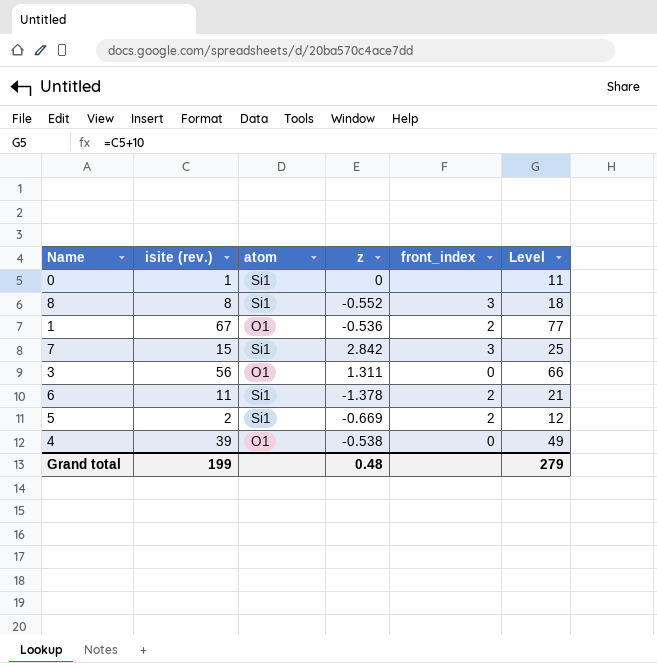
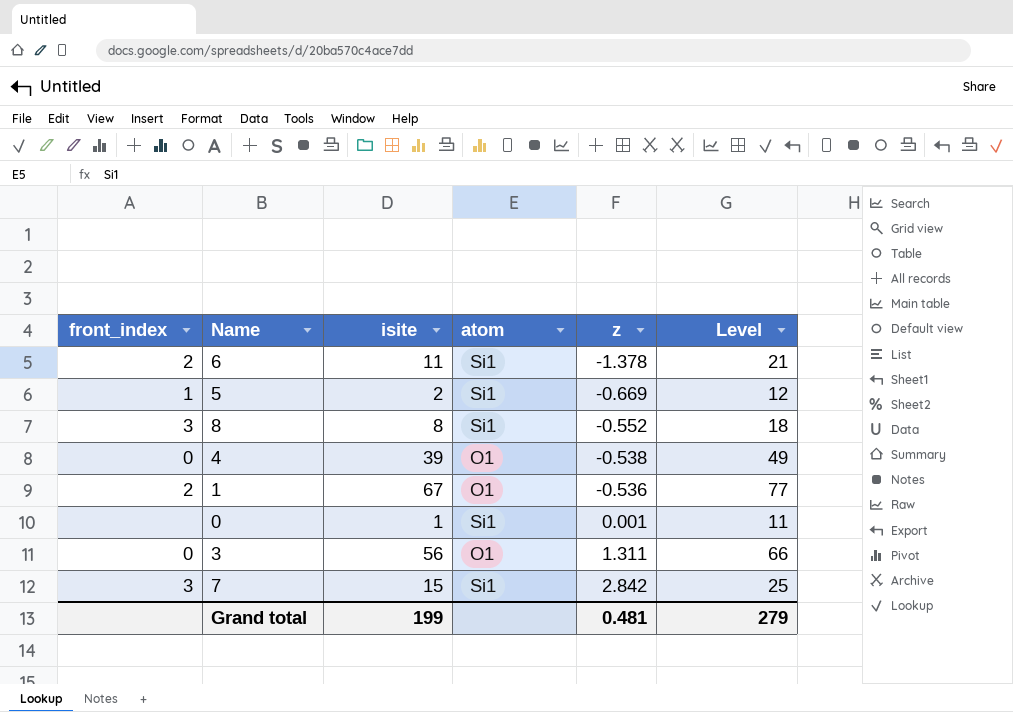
row order: none -> z ascending
column front_index | position: 5 -> 1
column name: isite (rev.) -> isite
5 | front_index: 2 -> 1
0 | z: 0 -> 0.001
Grand total | z: 0.48 -> 0.481

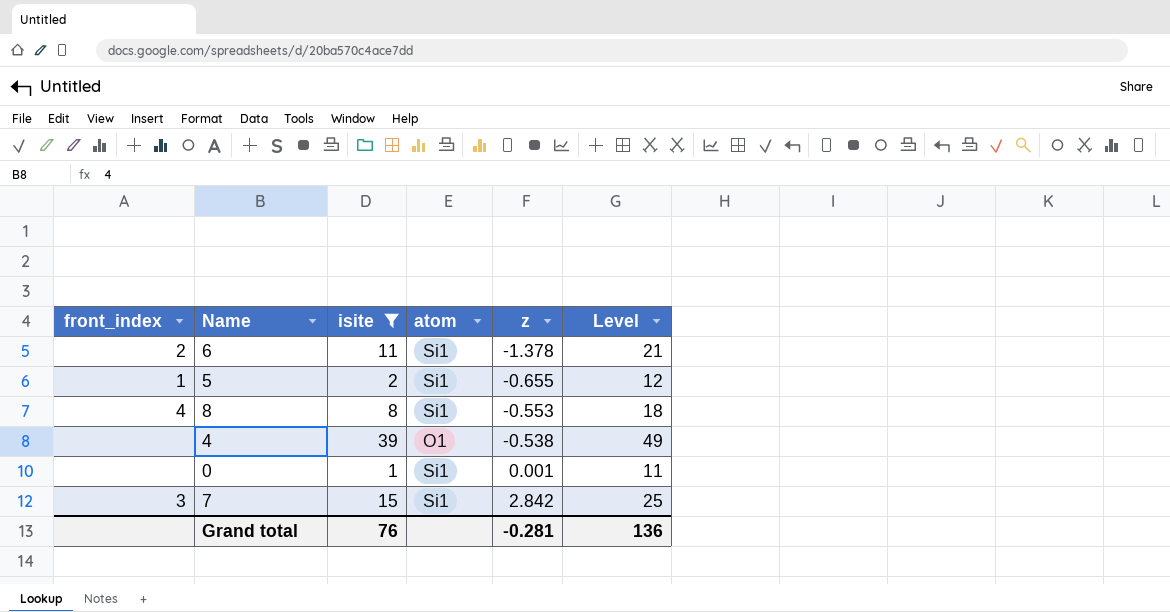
filter: none -> isite <= 39
5 | z: -0.669 -> -0.655
8 | front_index: 3 -> 4
8 | z: -0.552 -> -0.553
4 | front_index: 0 -> none
Grand total | isite: 199 -> 76
Grand total | z: 0.481 -> -0.281
Grand total | Level: 279 -> 136

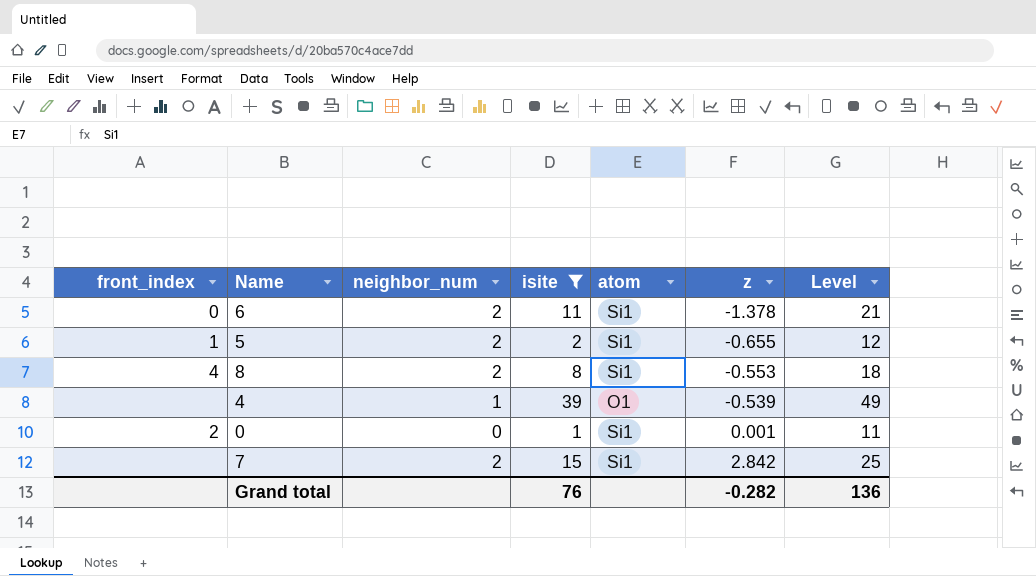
column neighbor_num | position: none -> 3
6 | front_index: 2 -> 0
4 | z: -0.538 -> -0.539
0 | front_index: none -> 2
7 | front_index: 3 -> none
Grand total | z: -0.281 -> -0.282

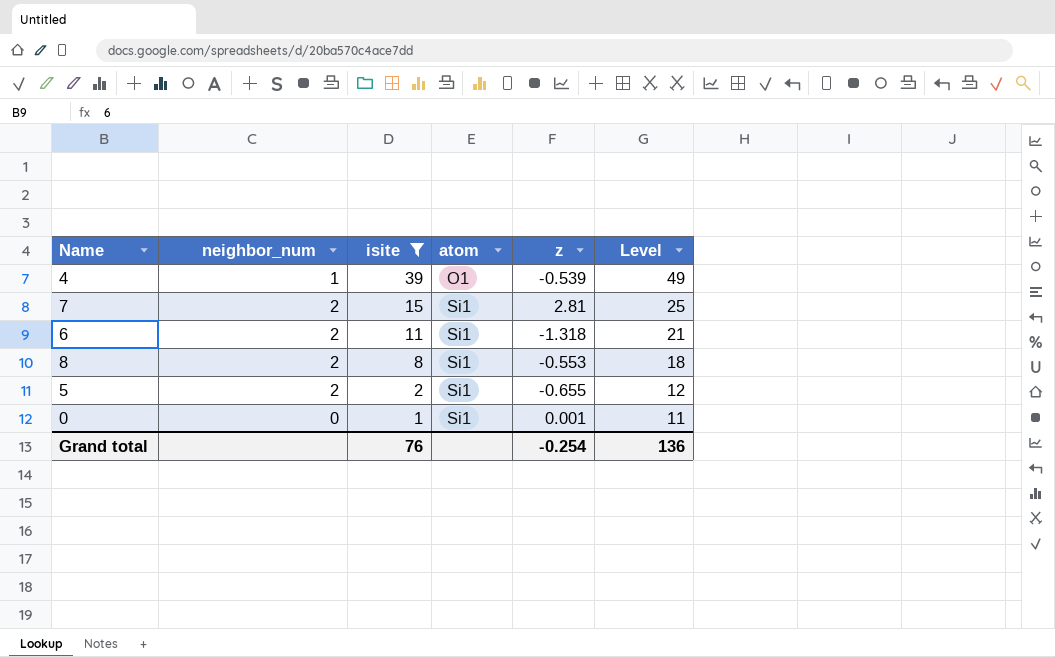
row order: z ascending -> isite descending
column front_index | position: 1 -> none
7 | z: 2.842 -> 2.81
6 | z: -1.378 -> -1.318
Grand total | z: -0.282 -> -0.254

